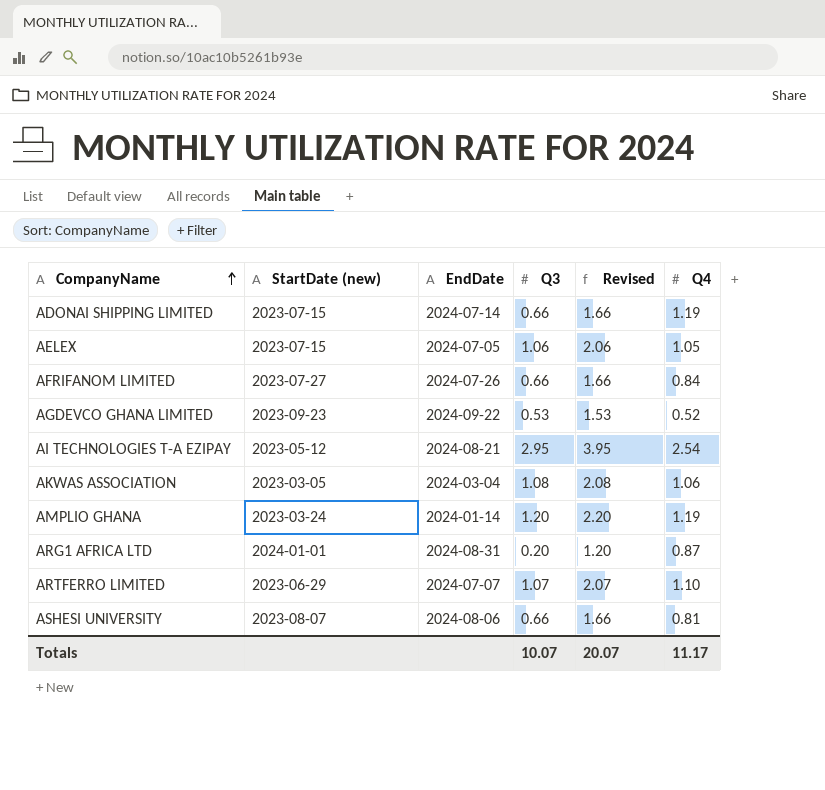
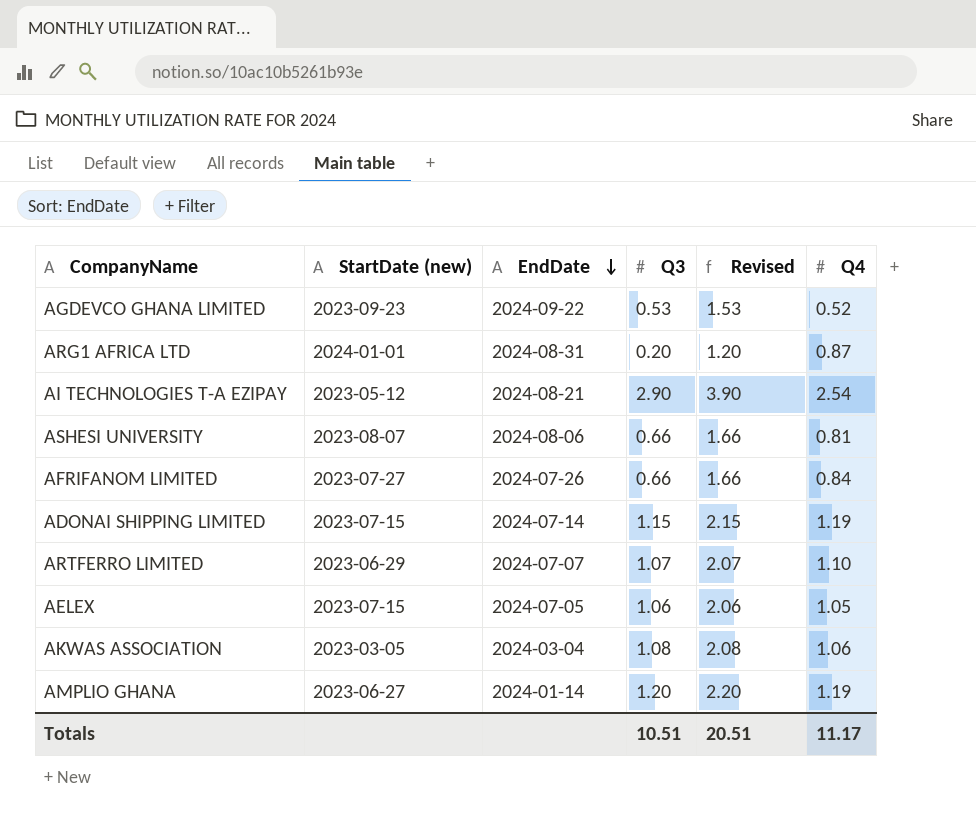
row order: CompanyName ascending -> EndDate descending
AI TECHNOLOGIES T-A EZIPAY | Q3: 2.95 -> 2.90
AI TECHNOLOGIES T-A EZIPAY | Revised: 3.95 -> 3.90
ADONAI SHIPPING LIMITED | Q3: 0.66 -> 1.15
ADONAI SHIPPING LIMITED | Revised: 1.66 -> 2.15
AMPLIO GHANA | StartDate (new): 2023-03-24 -> 2023-06-27
Totals | Q3: 10.07 -> 10.51
Totals | Revised: 20.07 -> 20.51

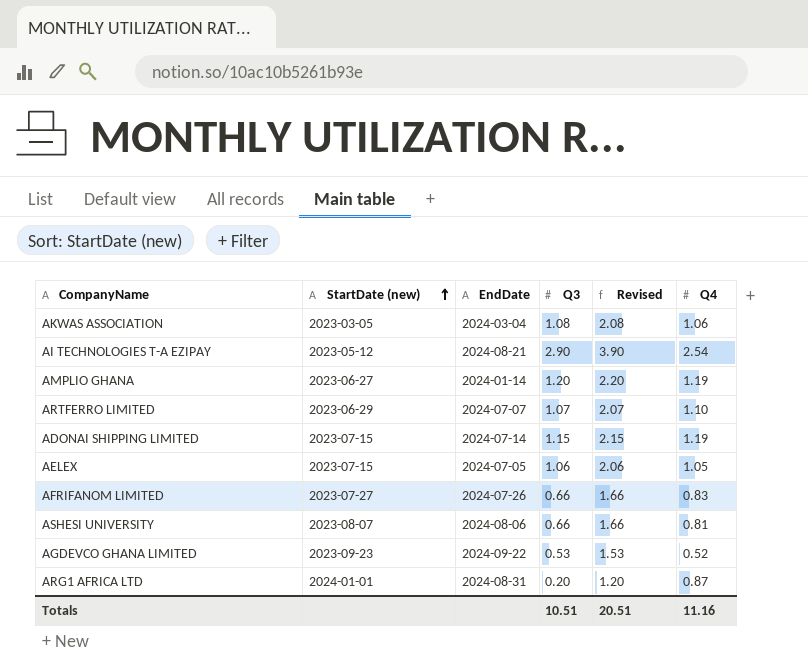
row order: EndDate descending -> StartDate (new) ascending
AFRIFANOM LIMITED | Q4: 0.84 -> 0.83
Totals | Q4: 11.17 -> 11.16

